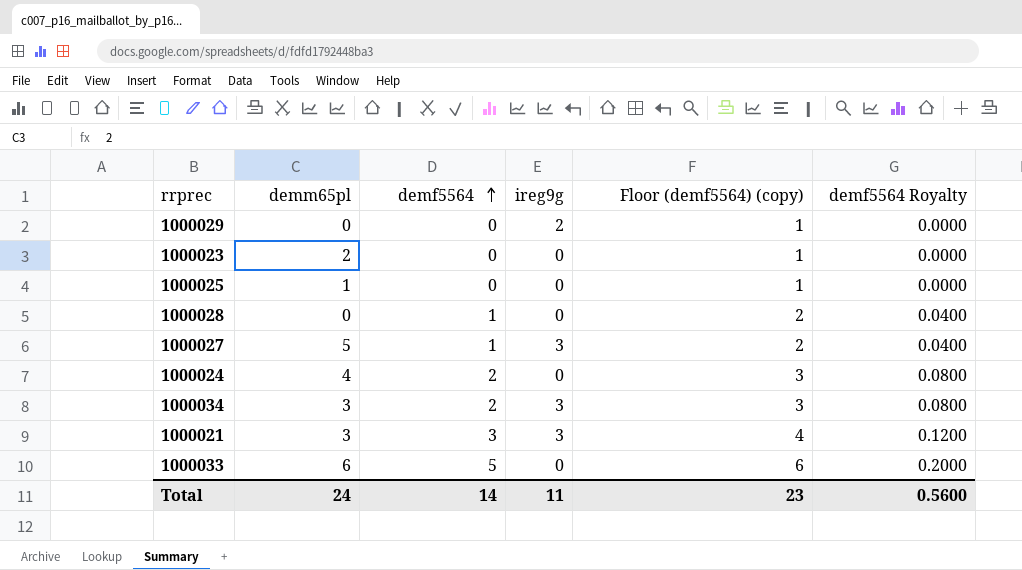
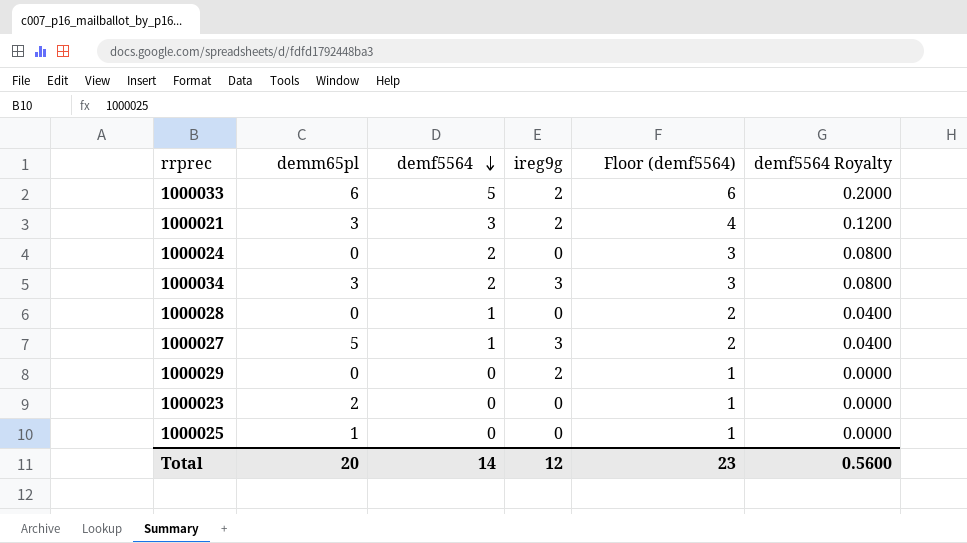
row order: demf5564 ascending -> demf5564 descending
column name: Floor (demf5564) (copy) -> Floor (demf5564)
1000033 | ireg9g: 0 -> 2
1000021 | ireg9g: 3 -> 2
1000024 | demm65pl: 4 -> 0
Total | demm65pl: 24 -> 20
Total | ireg9g: 11 -> 12

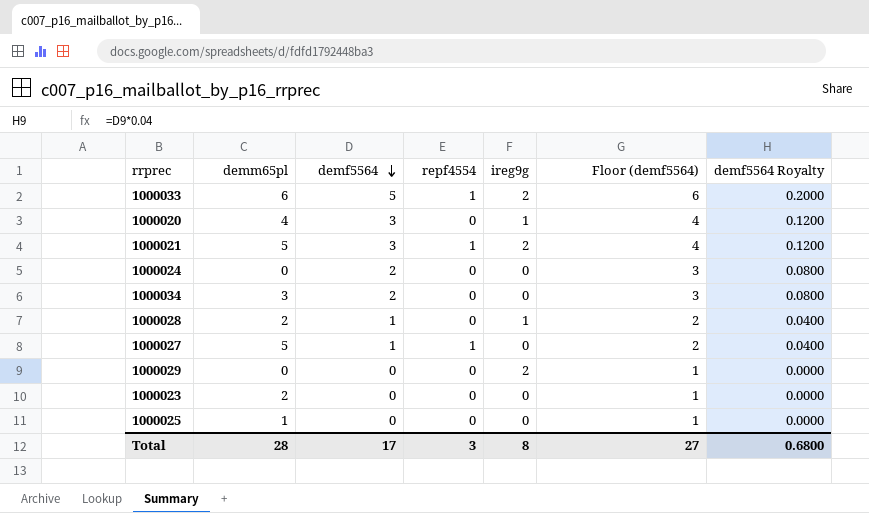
column repf4554 | position: none -> 4
row 1000020: none -> 4 | 3 | 0 | 1 | 4 | 0.1200
1000021 | demm65pl: 3 -> 5
1000034 | ireg9g: 3 -> 0
1000028 | demm65pl: 0 -> 2
1000028 | ireg9g: 0 -> 1
1000027 | ireg9g: 3 -> 0
Total | demm65pl: 20 -> 28
Total | demf5564: 14 -> 17
Total | ireg9g: 12 -> 8
Total | Floor (demf5564): 23 -> 27
Total | demf5564 Royalty: 0.5600 -> 0.6800

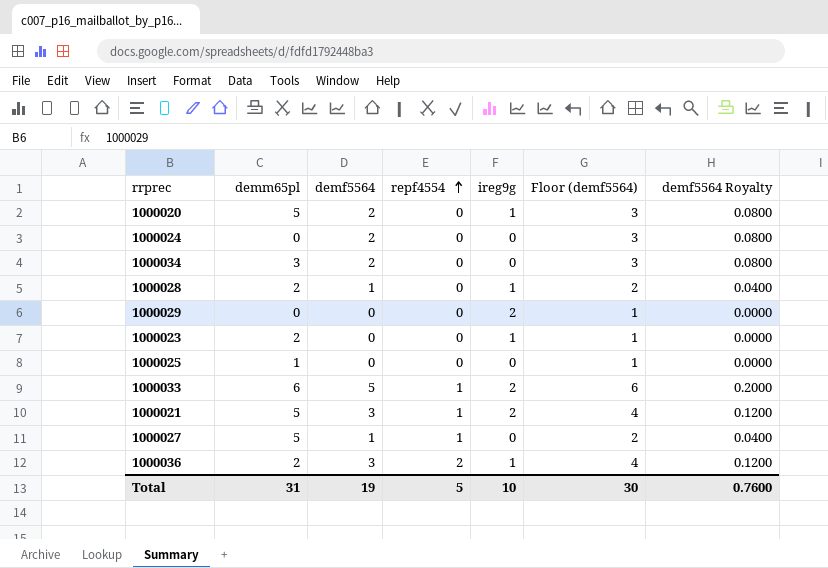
row order: demf5564 descending -> repf4554 ascending
1000020 | demm65pl: 4 -> 5
1000020 | demf5564: 3 -> 2
1000020 | Floor (demf5564): 4 -> 3
1000020 | demf5564 Royalty: 0.1200 -> 0.0800
1000023 | ireg9g: 0 -> 1
row 1000036: none -> 2 | 3 | 2 | 1 | 4 | 0.1200
Total | demm65pl: 28 -> 31
Total | demf5564: 17 -> 19
Total | repf4554: 3 -> 5
Total | ireg9g: 8 -> 10
Total | Floor (demf5564): 27 -> 30
Total | demf5564 Royalty: 0.6800 -> 0.7600

